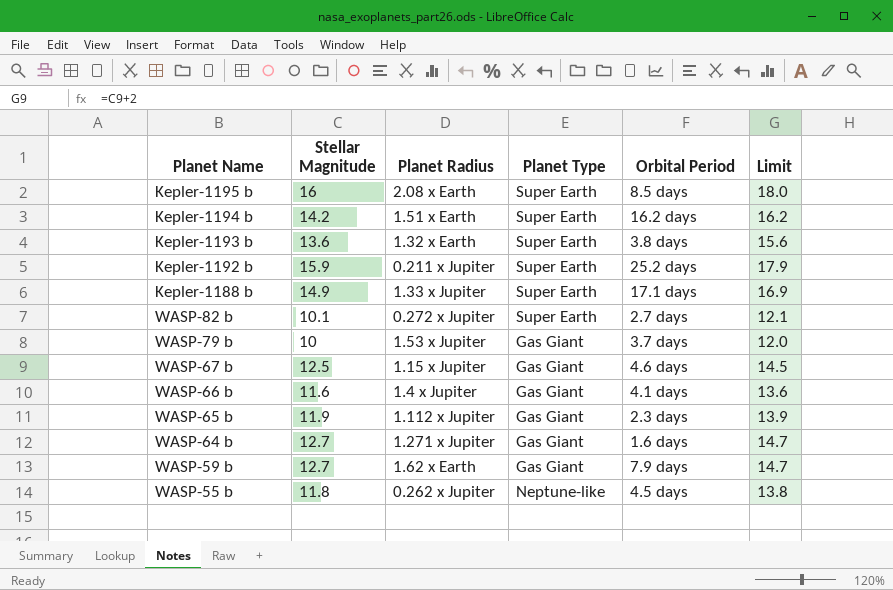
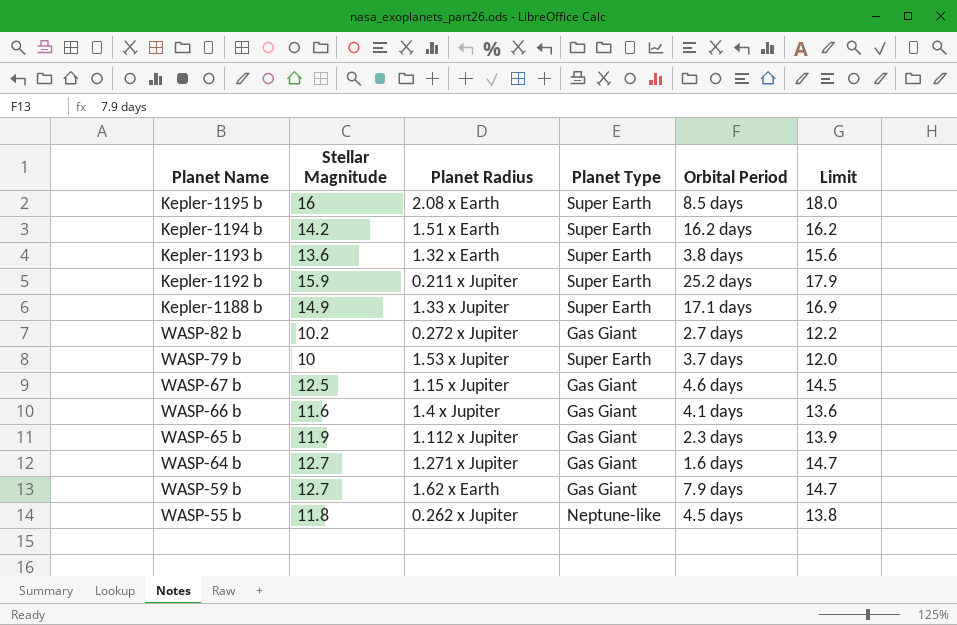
WASP-82 b | Stellar Magnitude: 10.1 -> 10.2
WASP-82 b | Planet Type: Super Earth -> Gas Giant
WASP-82 b | Limit: 12.1 -> 12.2
WASP-79 b | Planet Type: Gas Giant -> Super Earth

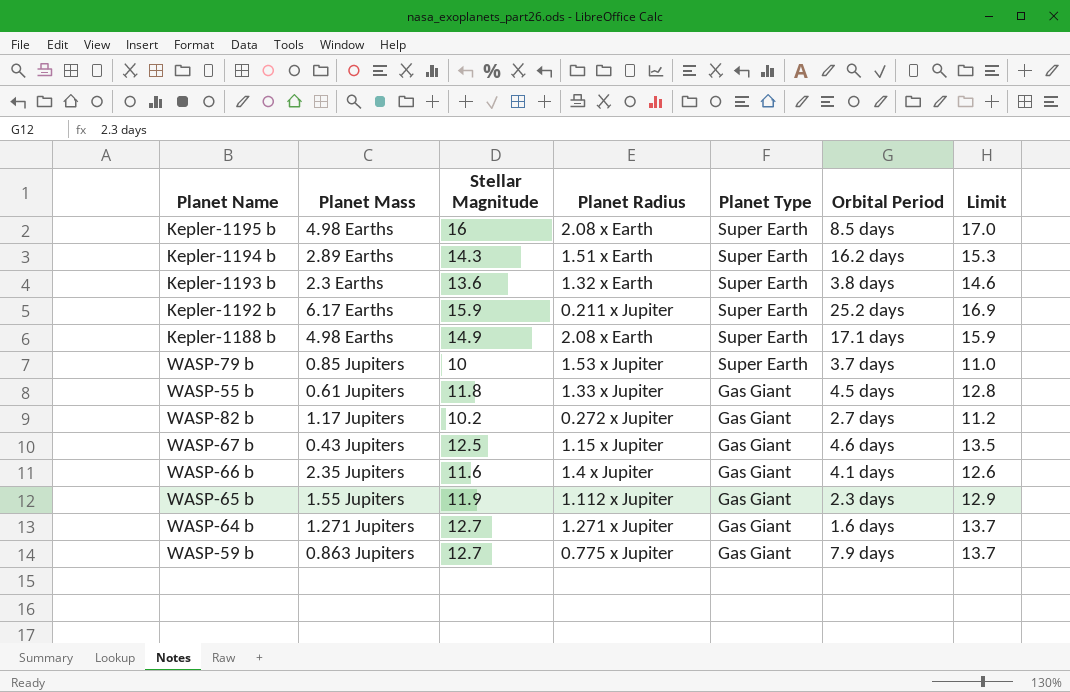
row order: none -> Planet Type descending
column Planet Mass | position: none -> 2
column Limit | formula: [Stellar Magnitude] + 2 -> [Stellar Magnitude] + 1
Kepler-1194 b | Stellar Magnitude: 14.2 -> 14.3
Kepler-1188 b | Planet Radius: 1.33 x Jupiter -> 2.08 x Earth
WASP-55 b | Planet Radius: 0.262 x Jupiter -> 1.33 x Jupiter
WASP-55 b | Planet Type: Neptune-like -> Gas Giant
WASP-59 b | Planet Radius: 1.62 x Earth -> 0.775 x Jupiter

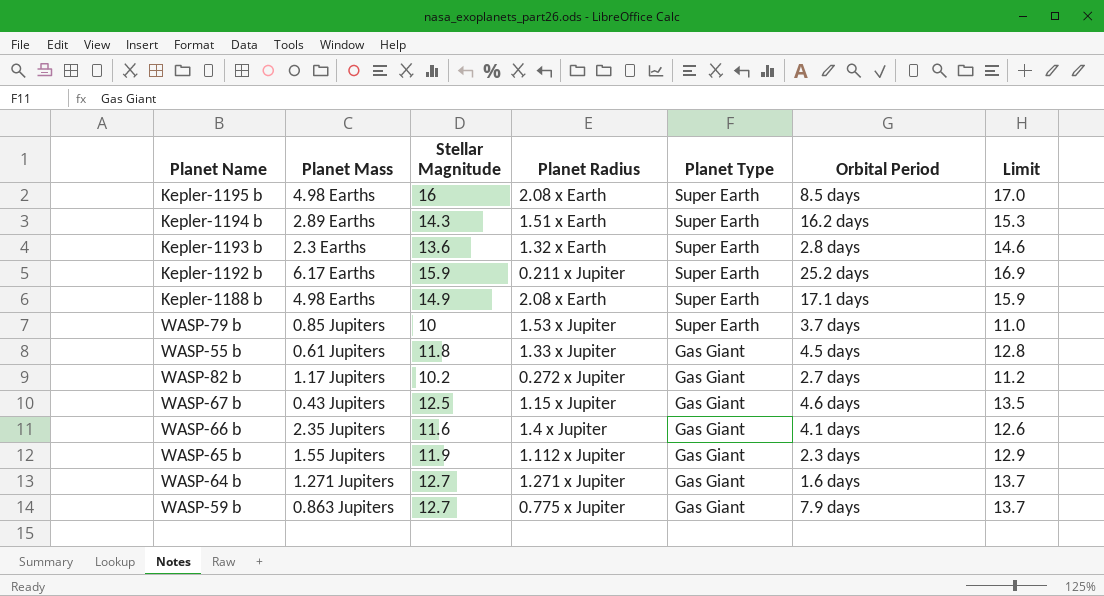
Kepler-1193 b | Orbital Period: 3.8 days -> 2.8 days

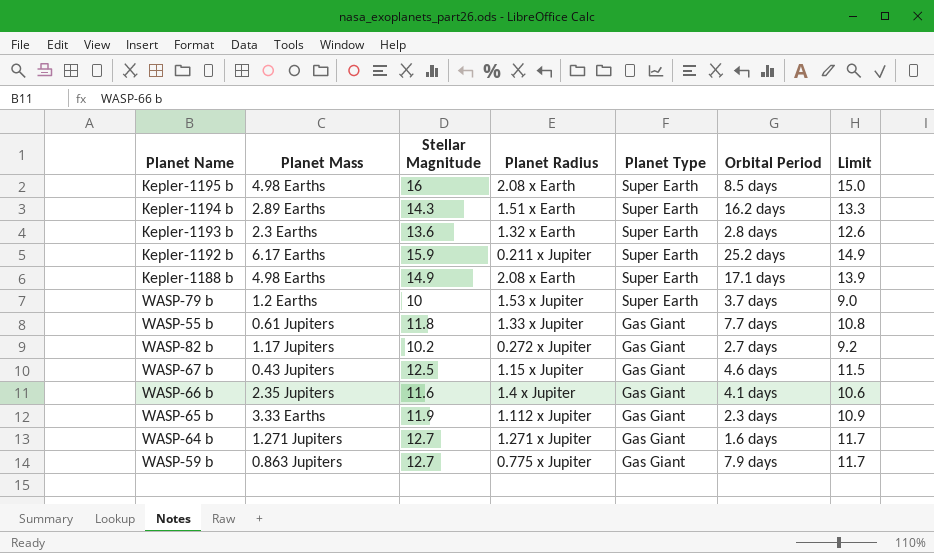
column Limit | formula: [Stellar Magnitude] + 1 -> [Stellar Magnitude] - 1
WASP-79 b | Planet Mass: 0.85 Jupiters -> 1.2 Earths
WASP-55 b | Orbital Period: 4.5 days -> 7.7 days
WASP-65 b | Planet Mass: 1.55 Jupiters -> 3.33 Earths

